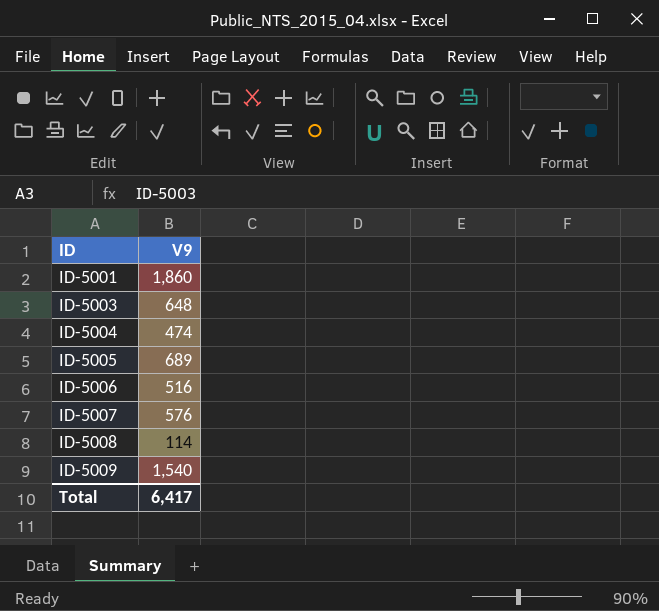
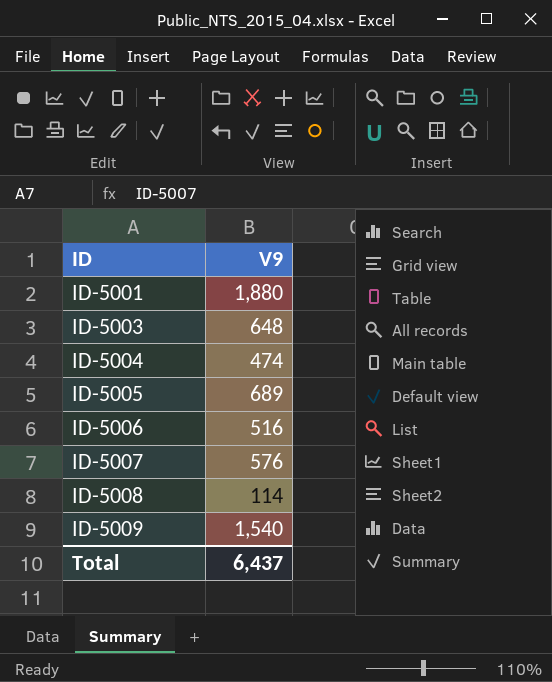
ID-5001 | V9: 1,860 -> 1,880
Total | V9: 6,417 -> 6,437

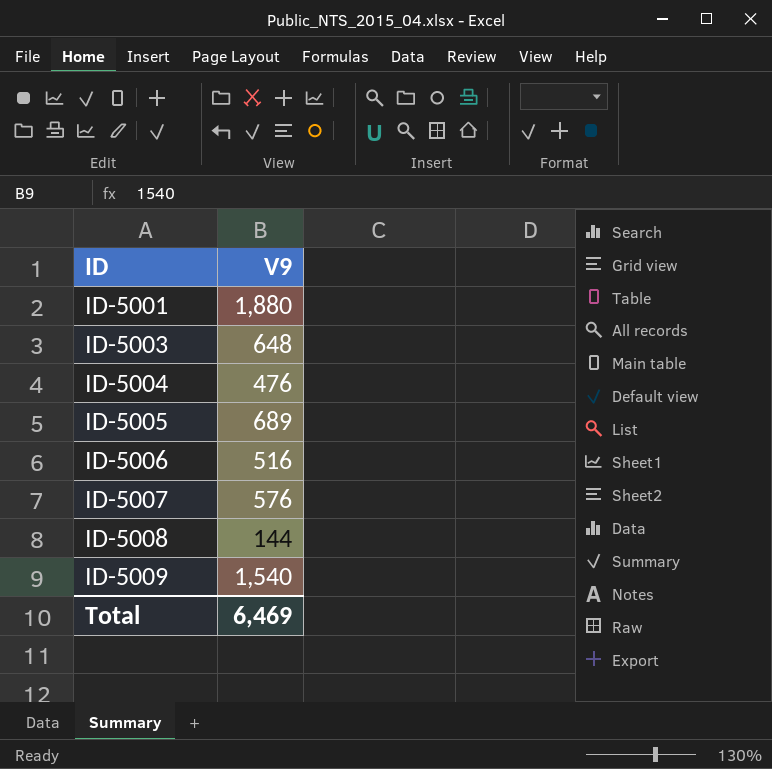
ID-5004 | V9: 474 -> 476
ID-5008 | V9: 114 -> 144
Total | V9: 6,437 -> 6,469

